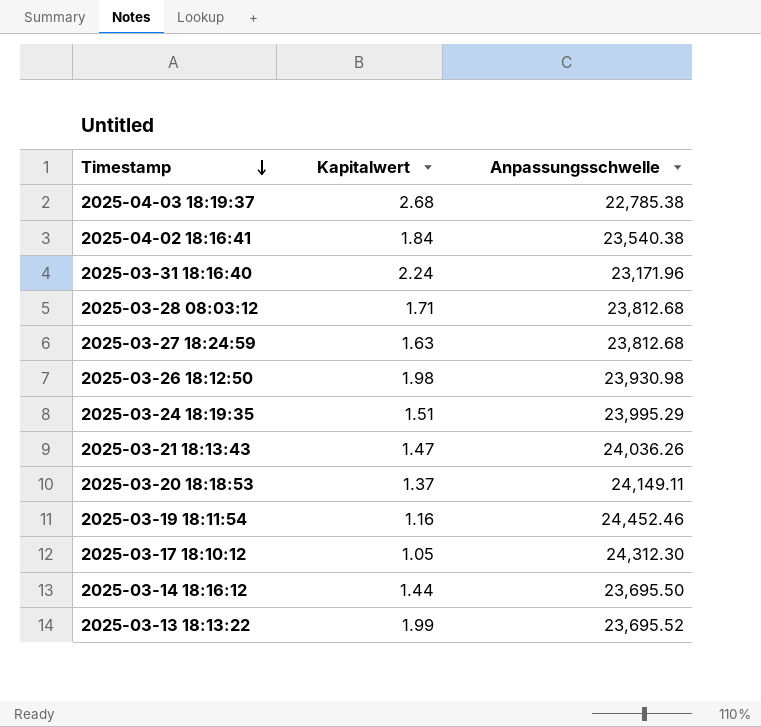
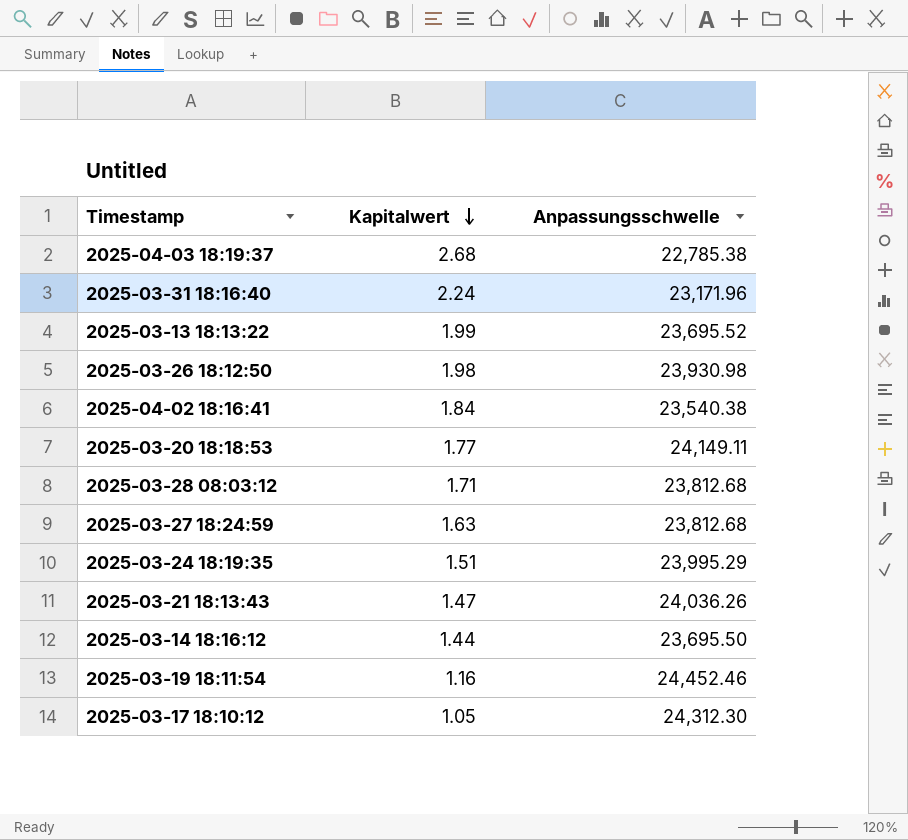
row order: Timestamp descending -> Kapitalwert descending
2025-03-20 18:18:53 | Kapitalwert: 1.37 -> 1.77

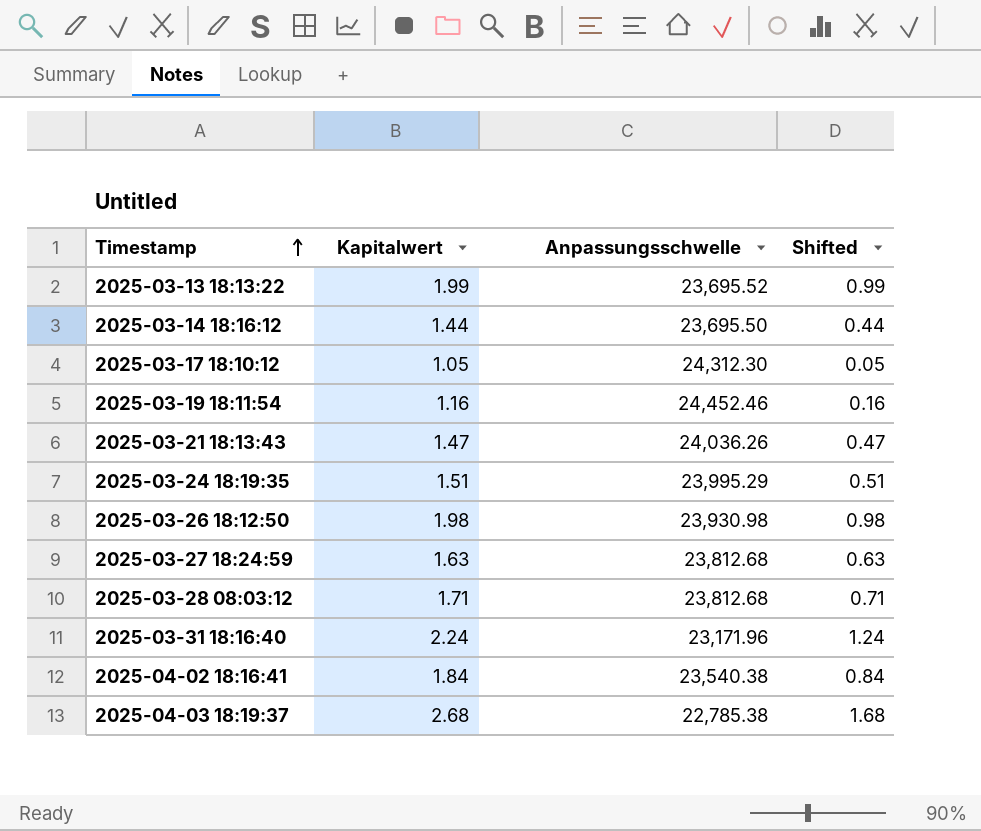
row order: Kapitalwert descending -> Timestamp ascending
column Shifted | formula: none -> [Kapitalwert] - 1
row 2025-03-20 18:18:53: 1.77 | 24,149.11 -> none

